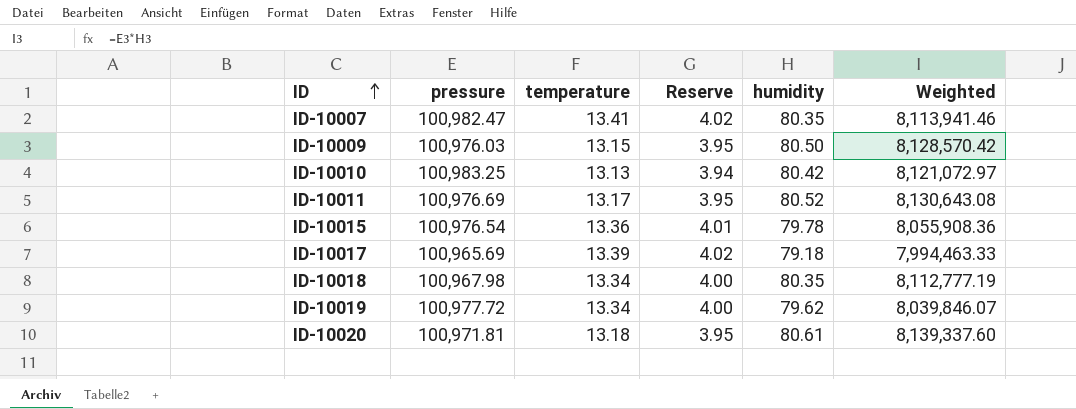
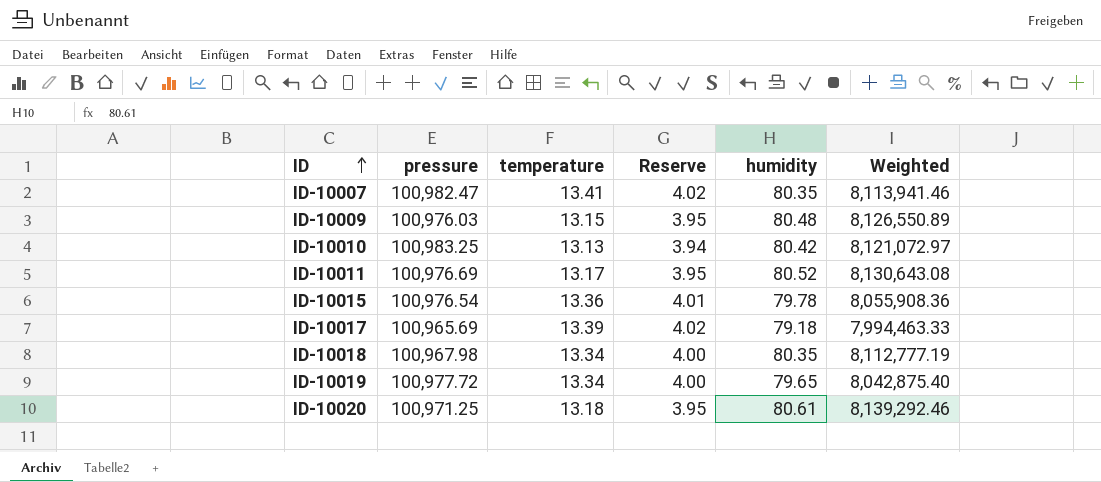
ID-10009 | humidity: 80.50 -> 80.48
ID-10009 | Weighted: 8,128,570.42 -> 8,126,550.89
ID-10019 | humidity: 79.62 -> 79.65
ID-10019 | Weighted: 8,039,846.07 -> 8,042,875.40
ID-10020 | pressure: 100,971.81 -> 100,971.25
ID-10020 | Weighted: 8,139,337.60 -> 8,139,292.46

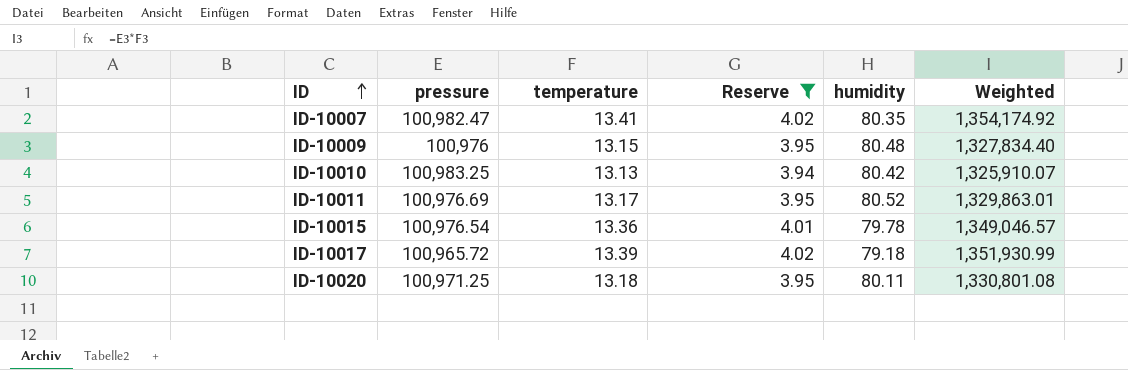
filter: none -> Reserve != 4.00
column Weighted | formula: [pressure] * [humidity] -> [pressure] * [temperature]
ID-10009 | pressure: 100,976.03 -> 100,976
ID-10017 | pressure: 100,965.69 -> 100,965.72
ID-10020 | humidity: 80.61 -> 80.11

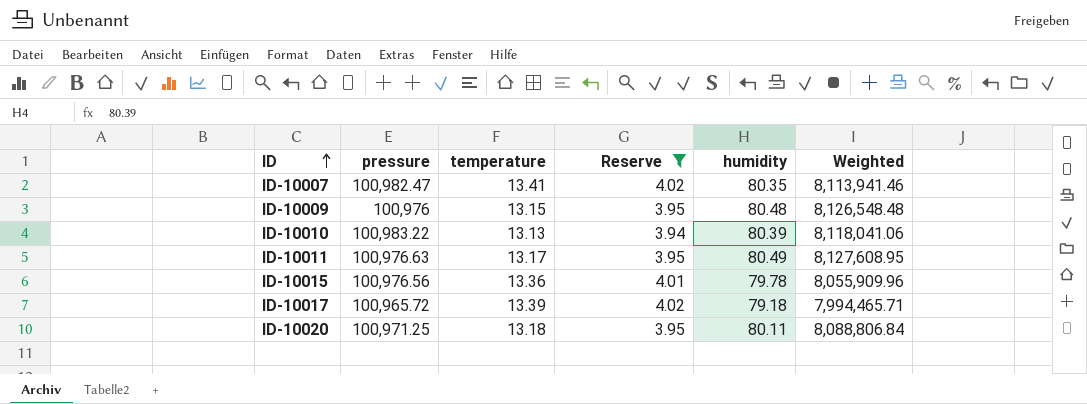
column Weighted | formula: [pressure] * [temperature] -> [pressure] * [humidity]
ID-10010 | pressure: 100,983.25 -> 100,983.22
ID-10010 | humidity: 80.42 -> 80.39
ID-10011 | pressure: 100,976.69 -> 100,976.63
ID-10011 | humidity: 80.52 -> 80.49
ID-10015 | pressure: 100,976.54 -> 100,976.56

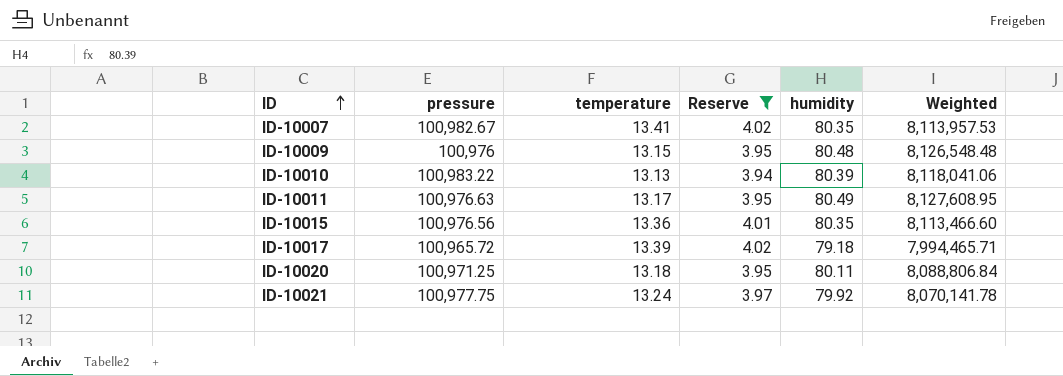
ID-10007 | pressure: 100,982.47 -> 100,982.67
ID-10007 | Weighted: 8,113,941.46 -> 8,113,957.53
ID-10015 | humidity: 79.78 -> 80.35
ID-10015 | Weighted: 8,055,909.96 -> 8,113,466.60
row ID-10021: none -> 100,977.75 | 13.24 | 3.97 | 79.92 | 8,070,141.78

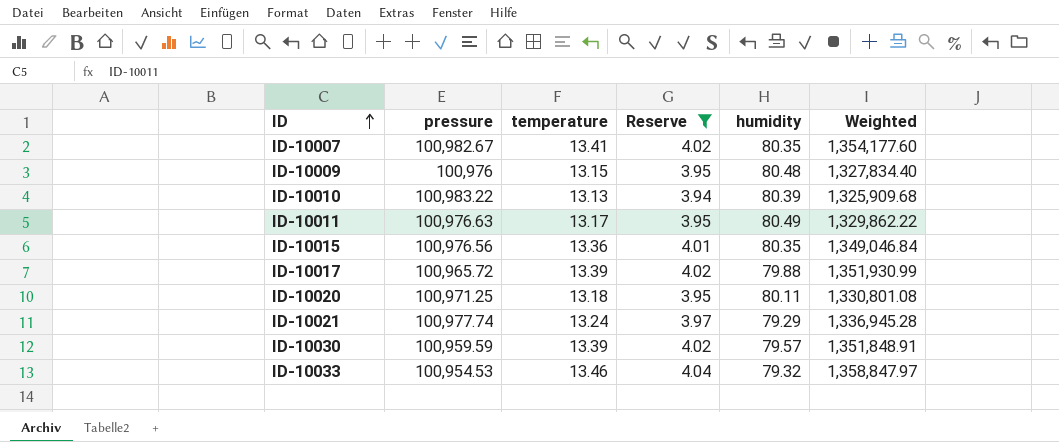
column Weighted | formula: [pressure] * [humidity] -> [pressure] * [temperature]
ID-10017 | humidity: 79.18 -> 79.88
ID-10021 | pressure: 100,977.75 -> 100,977.74
ID-10021 | humidity: 79.92 -> 79.29
row ID-10030: none -> 100,959.59 | 13.39 | 4.02 | 79.57 | 1,351,848.91
row ID-10033: none -> 100,954.53 | 13.46 | 4.04 | 79.32 | 1,358,847.97

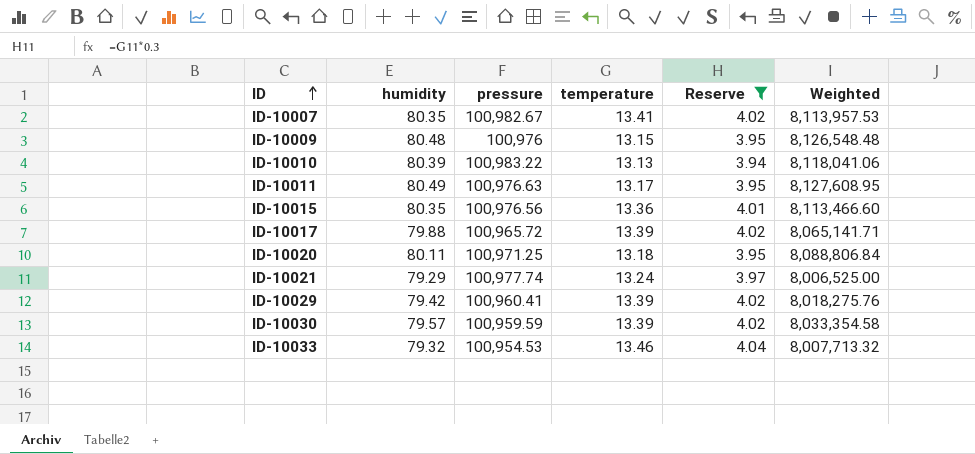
column humidity | position: 5 -> 2
column Weighted | formula: [pressure] * [temperature] -> [humidity] * [pressure]
row ID-10029: none -> 79.42 | 100,960.41 | 13.39 | 4.02 | 8,018,275.76

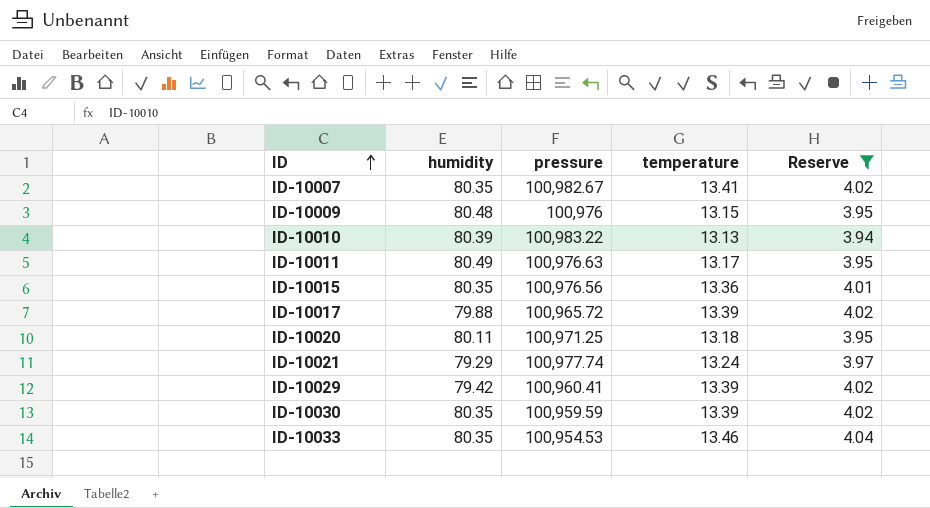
column Weighted | formula: [humidity] * [pressure] -> none
ID-10030 | humidity: 79.57 -> 80.35
ID-10033 | humidity: 79.32 -> 80.35

